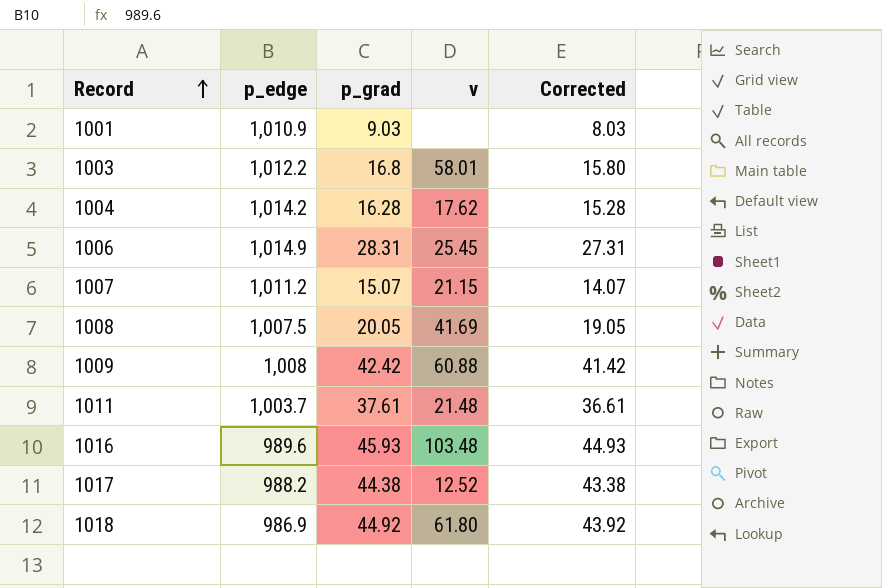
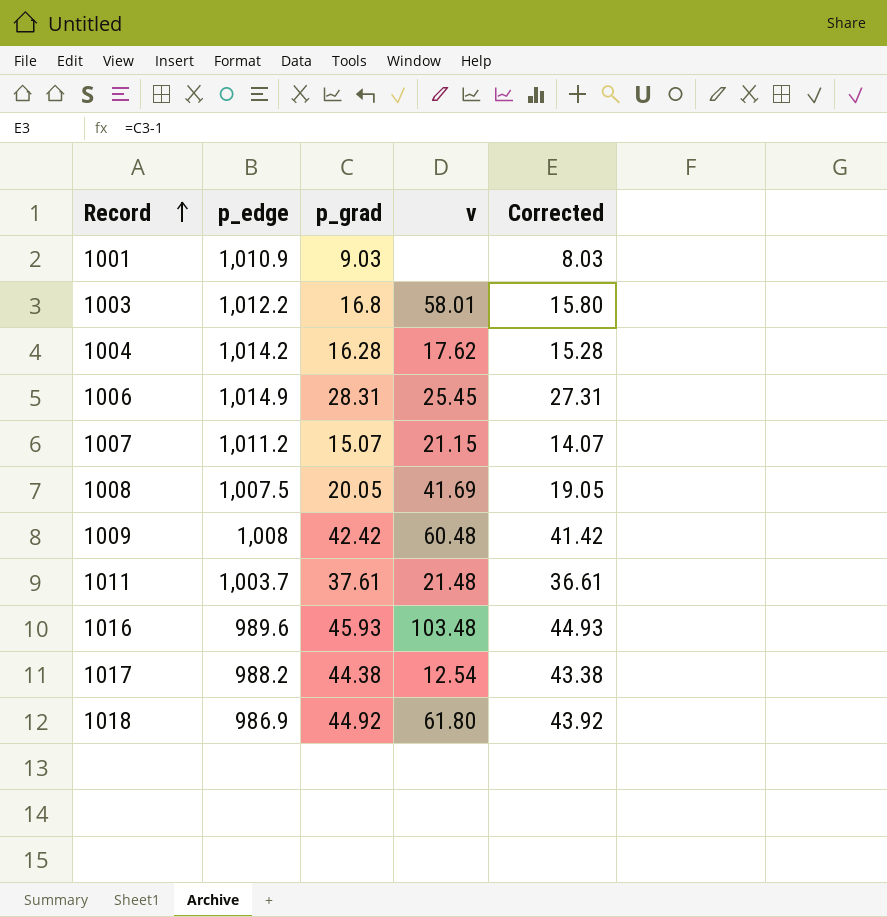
1009 | v: 60.88 -> 60.48
1017 | v: 12.52 -> 12.54

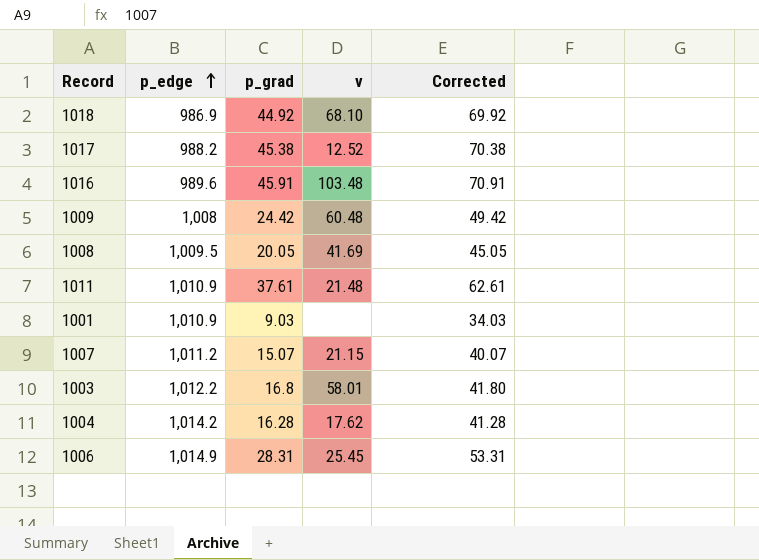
row order: Record ascending -> p_edge ascending
column Corrected | formula: [p_grad] - 1 -> [p_grad] + 25
1018 | v: 61.80 -> 68.10
1017 | p_grad: 44.38 -> 45.38
1017 | v: 12.54 -> 12.52
1016 | p_grad: 45.93 -> 45.91
1009 | p_grad: 42.42 -> 24.42
1008 | p_edge: 1,007.5 -> 1,009.5
1011 | p_edge: 1,003.7 -> 1,010.9

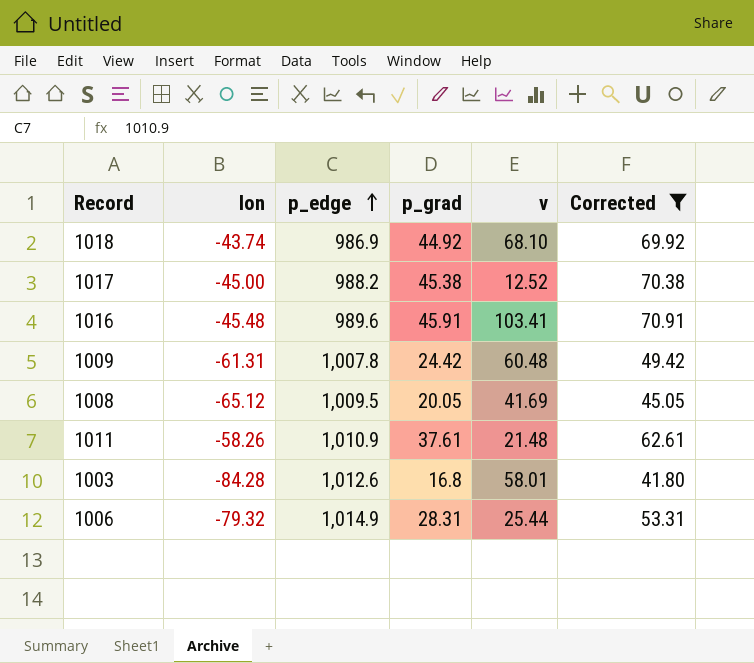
filter: none -> Corrected >= 41.80
column lon | position: none -> 2
1016 | v: 103.48 -> 103.41
1009 | p_edge: 1,008 -> 1,007.8
1003 | p_edge: 1,012.2 -> 1,012.6
1006 | v: 25.45 -> 25.44

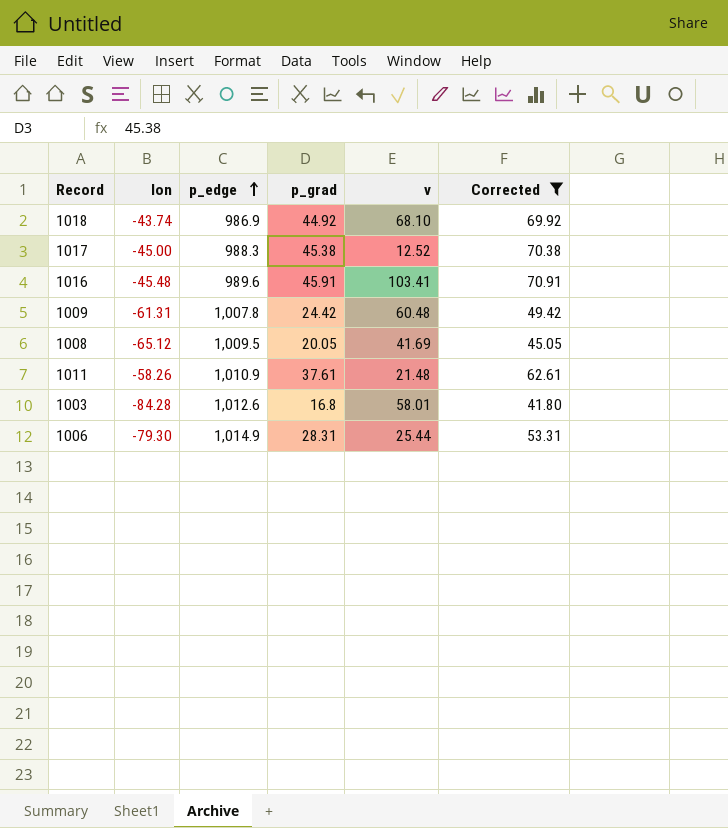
1017 | p_edge: 988.2 -> 988.3
1006 | lon: -79.32 -> -79.30

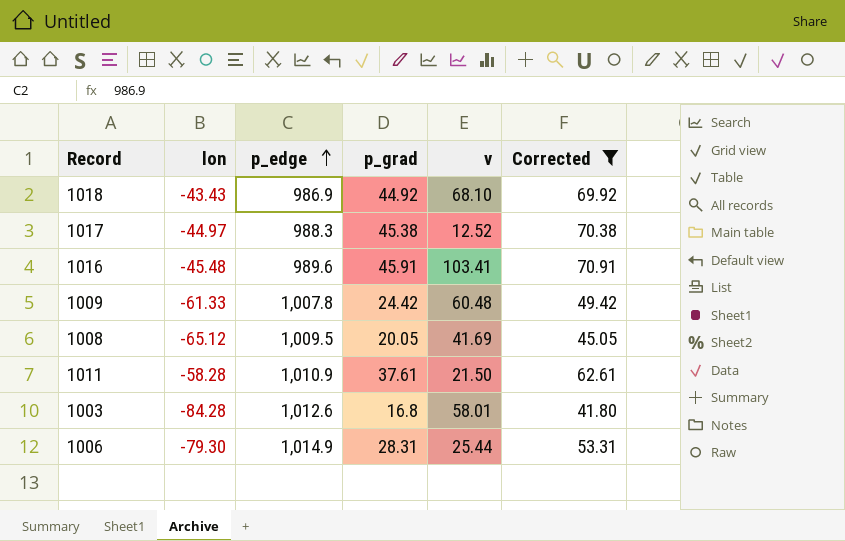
1018 | lon: -43.74 -> -43.43
1017 | lon: -45.00 -> -44.97
1009 | lon: -61.31 -> -61.33
1011 | lon: -58.26 -> -58.28
1011 | v: 21.48 -> 21.50

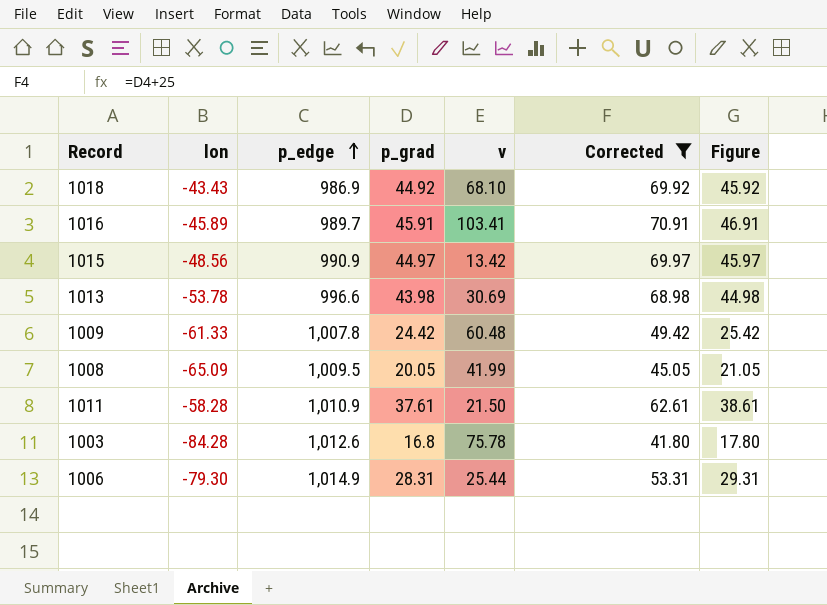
column Figure | formula: none -> [p_grad] + 1
row 1017: -44.97 | 988.3 | 45.38 | 12.52 | 70.38 -> none
1016 | lon: -45.48 -> -45.89
1016 | p_edge: 989.6 -> 989.7
row 1015: none -> -48.56 | 990.9 | 44.97 | 13.42 | 69.97 | 45.97
row 1013: none -> -53.78 | 996.6 | 43.98 | 30.69 | 68.98 | 44.98
1008 | lon: -65.12 -> -65.09
1008 | v: 41.69 -> 41.99
1003 | v: 58.01 -> 75.78

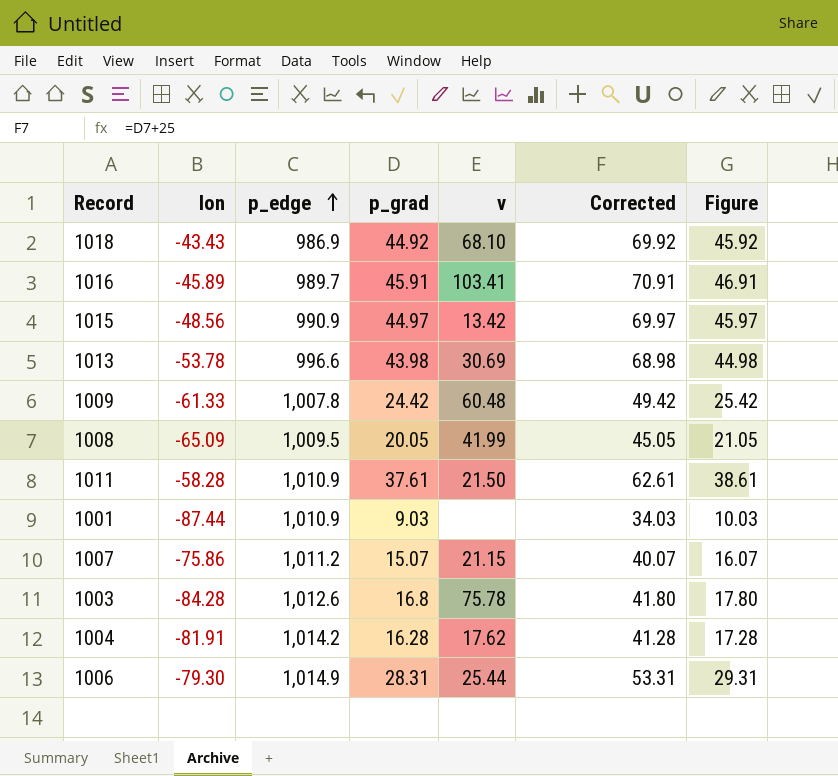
filter: Corrected >= 41.80 -> none

